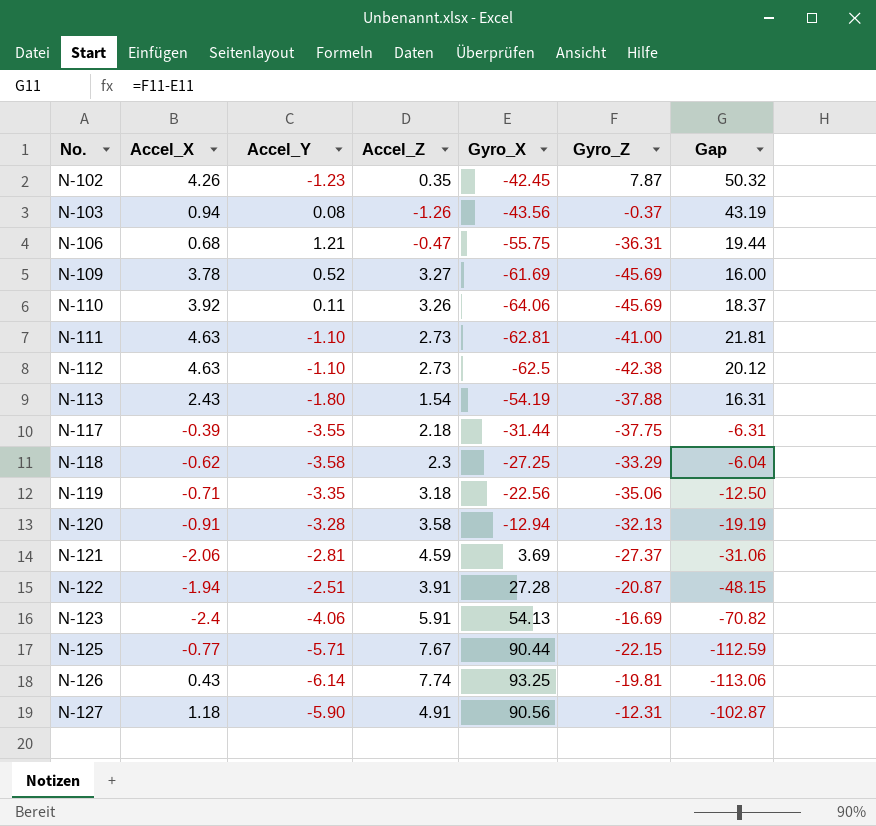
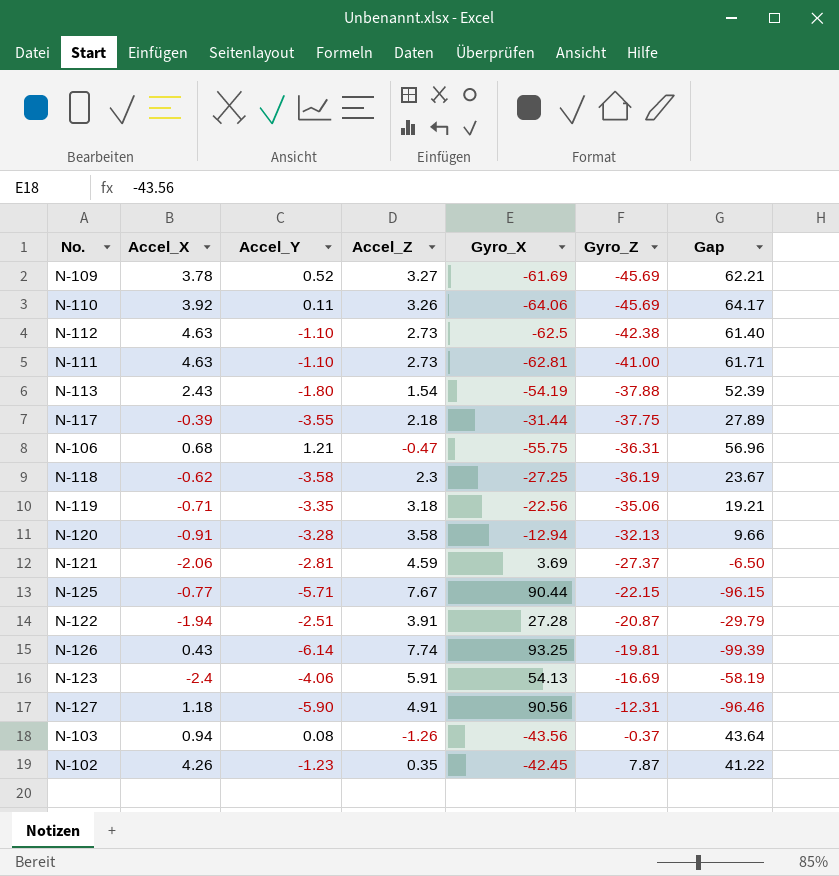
row order: No. ascending -> Gyro_Z ascending
column Gap | formula: [Gyro_Z] - [Gyro_X] -> [Accel_Y] - [Gyro_X]
N-118 | Gyro_Z: -33.29 -> -36.19

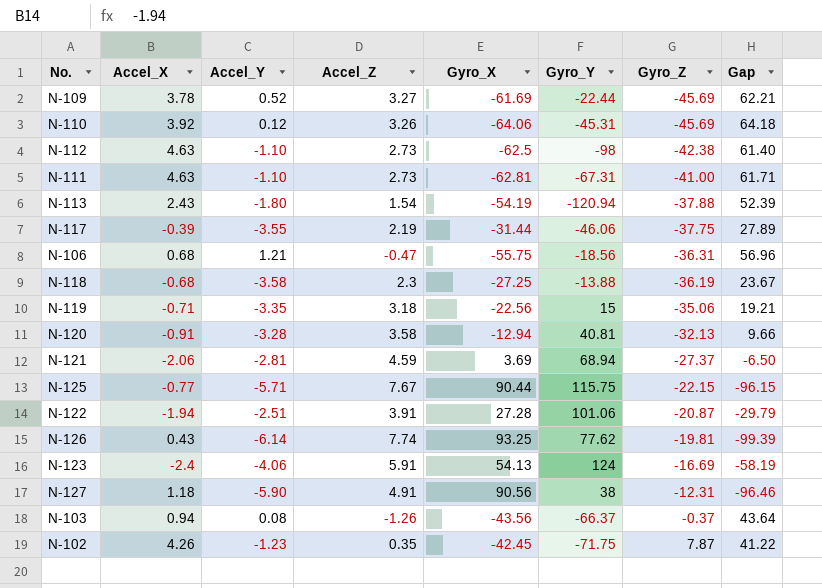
column Gyro_Y | position: none -> 6
N-110 | Accel_Y: 0.11 -> 0.12
N-110 | Gap: 64.17 -> 64.18
N-117 | Accel_Z: 2.18 -> 2.19
N-118 | Accel_X: -0.62 -> -0.68

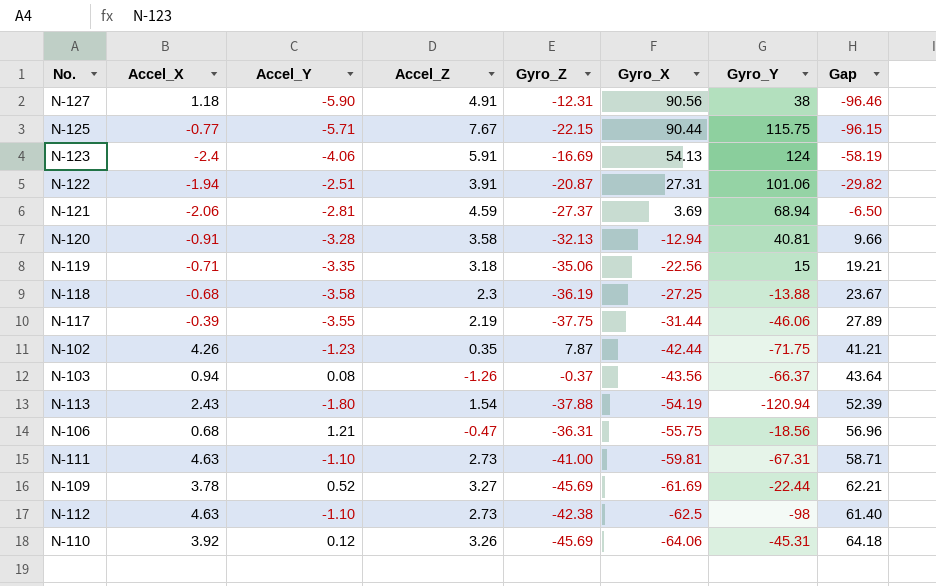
row order: Gyro_Z ascending -> Gyro_X descending
column Gyro_Z | position: 7 -> 5
row N-126: 0.43 | -6.14 | 7.74 | 93.25 | 77.62 | -19.81 | -99.39 -> none
N-122 | Gyro_X: 27.28 -> 27.31
N-122 | Gap: -29.79 -> -29.82
N-102 | Gyro_X: -42.45 -> -42.44
N-102 | Gap: 41.22 -> 41.21
N-111 | Gyro_X: -62.81 -> -59.81
N-111 | Gap: 61.71 -> 58.71

